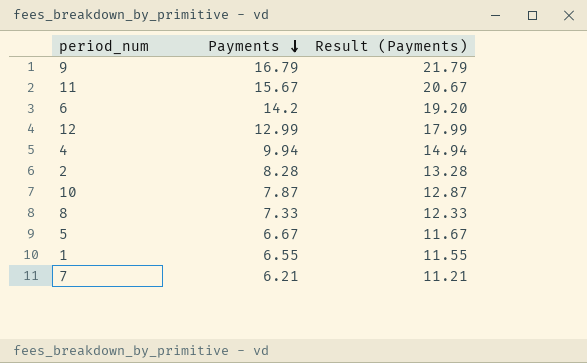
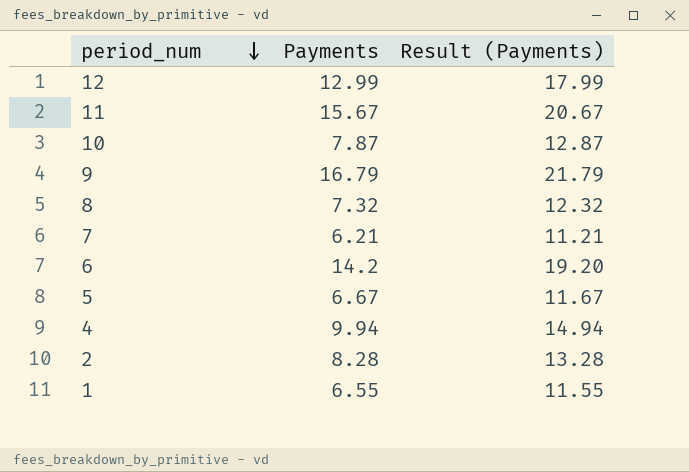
row order: Payments descending -> period_num descending
8 | Payments: 7.33 -> 7.32
8 | Result (Payments): 12.33 -> 12.32

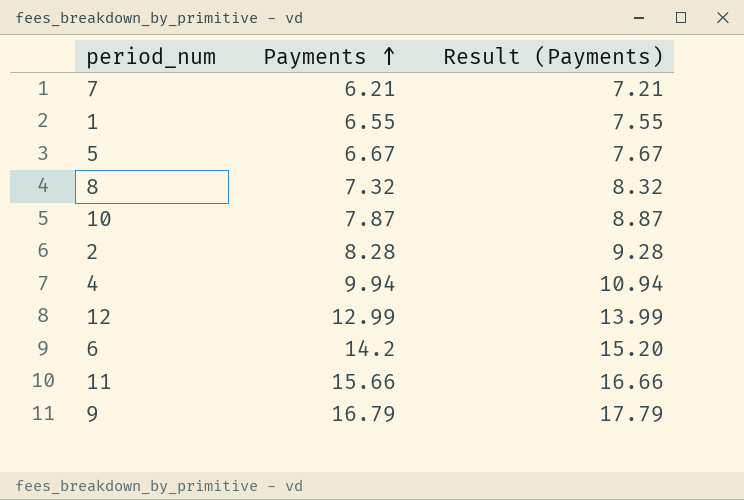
row order: period_num descending -> Payments ascending
column Result (Payments) | formula: [Payments] + 5 -> [Payments] + 1
11 | Payments: 15.67 -> 15.66

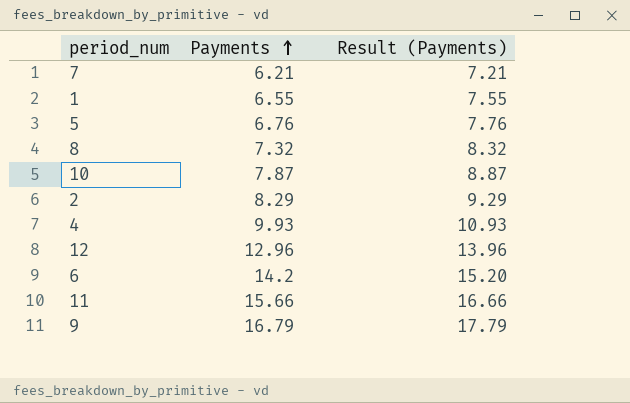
5 | Payments: 6.67 -> 6.76
5 | Result (Payments): 7.67 -> 7.76
2 | Payments: 8.28 -> 8.29
2 | Result (Payments): 9.28 -> 9.29
4 | Payments: 9.94 -> 9.93
4 | Result (Payments): 10.94 -> 10.93
12 | Payments: 12.99 -> 12.96
12 | Result (Payments): 13.99 -> 13.96

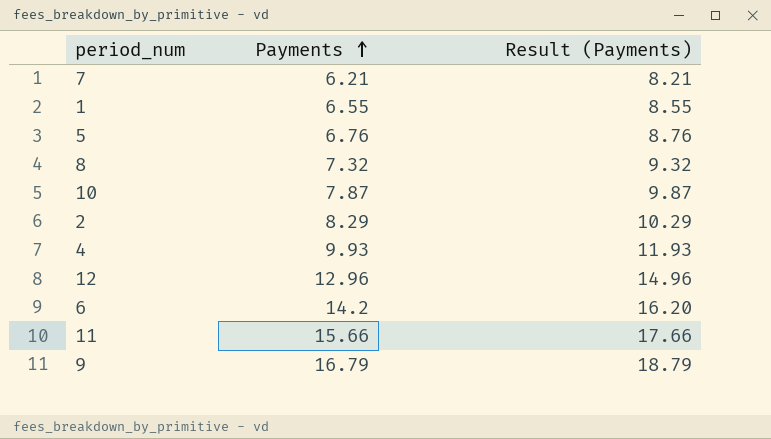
column Result (Payments) | formula: [Payments] + 1 -> [Payments] + 2

